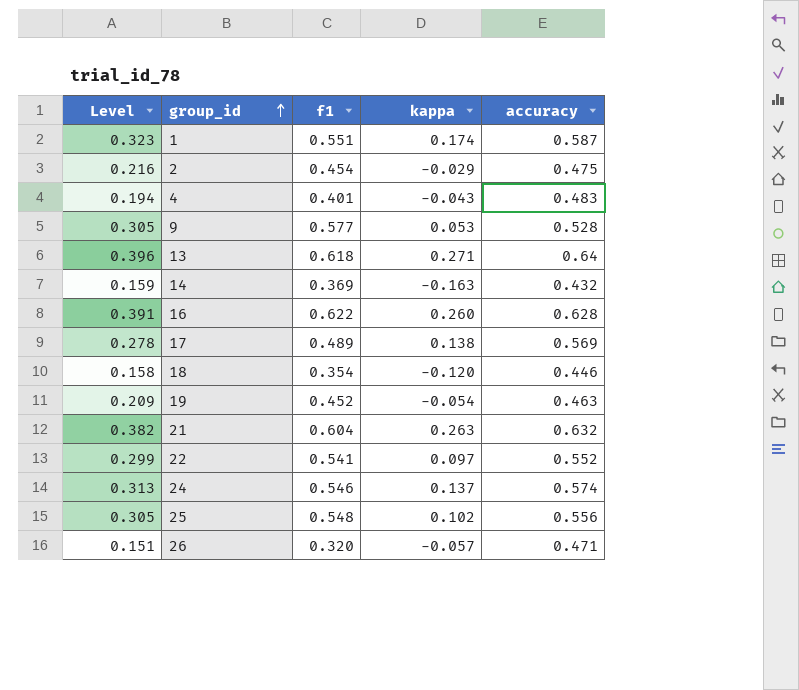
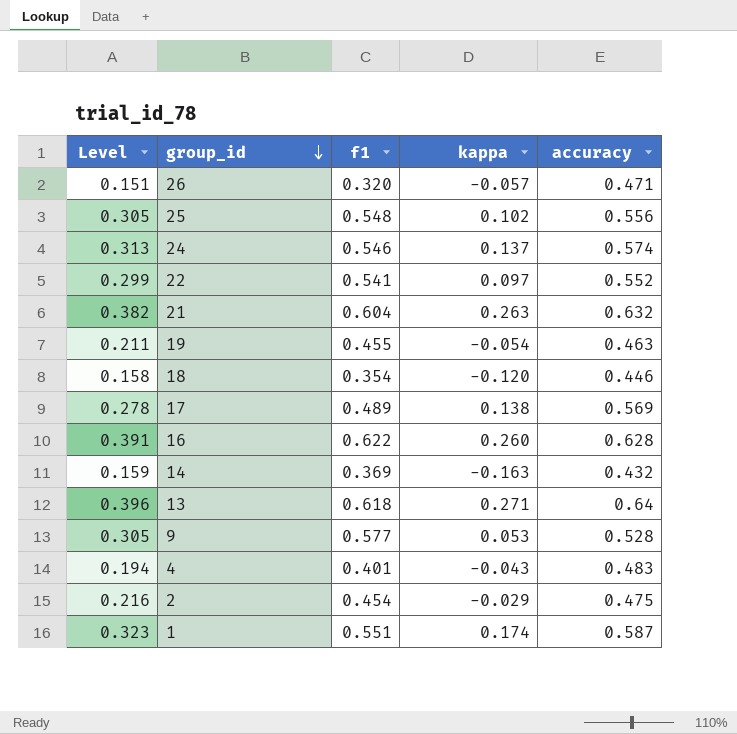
row order: group_id ascending -> group_id descending
19 | Level: 0.209 -> 0.211
19 | f1: 0.452 -> 0.455

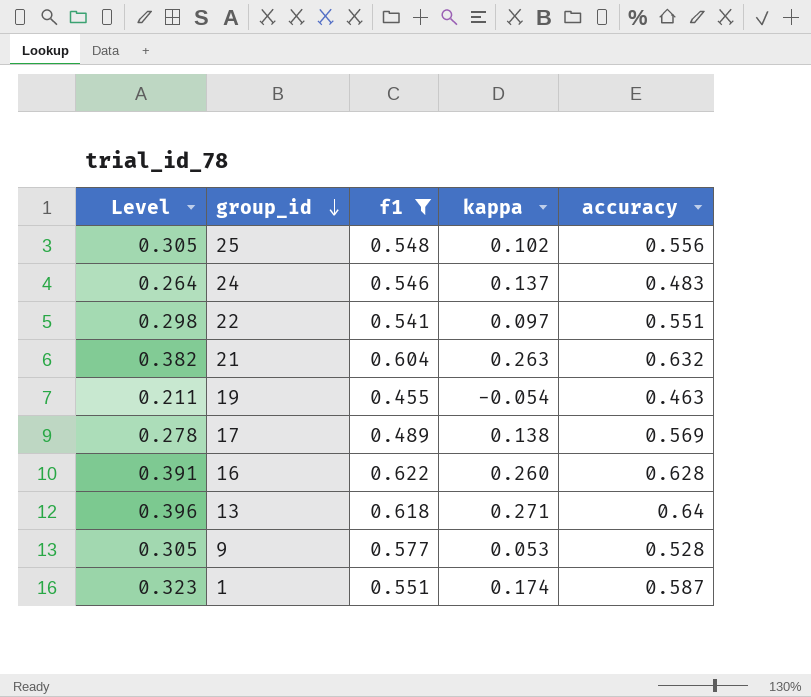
filter: none -> f1 >= 0.455
24 | Level: 0.313 -> 0.264
24 | accuracy: 0.574 -> 0.483
22 | Level: 0.299 -> 0.298
22 | accuracy: 0.552 -> 0.551

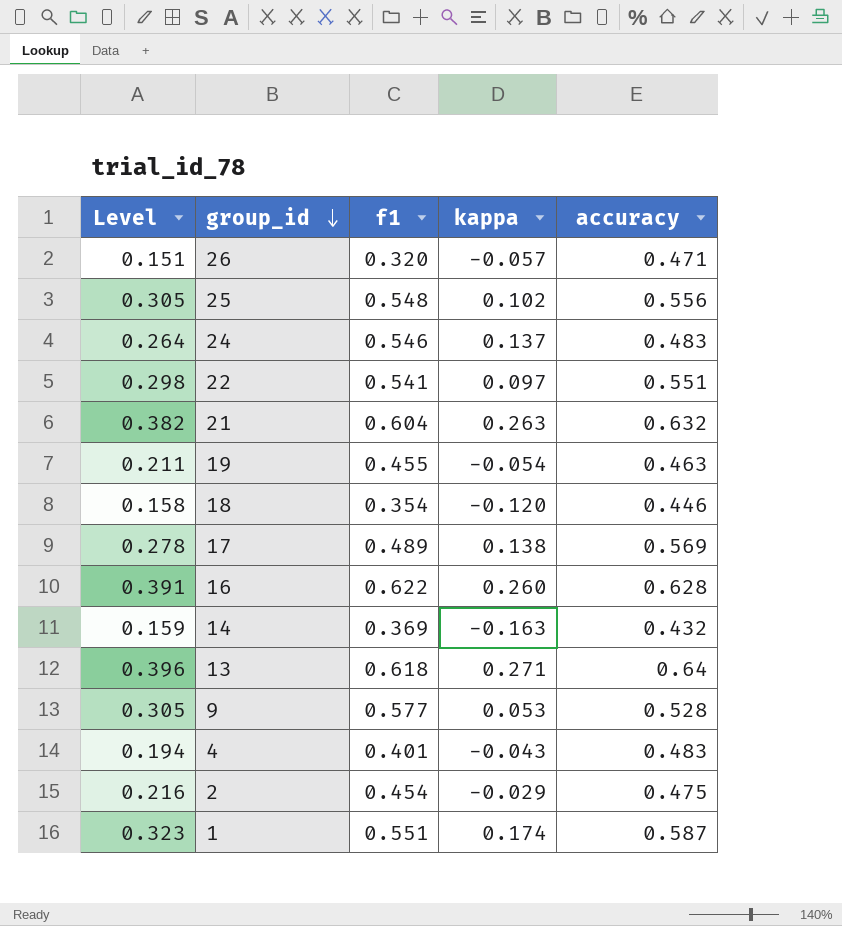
filter: f1 >= 0.455 -> none

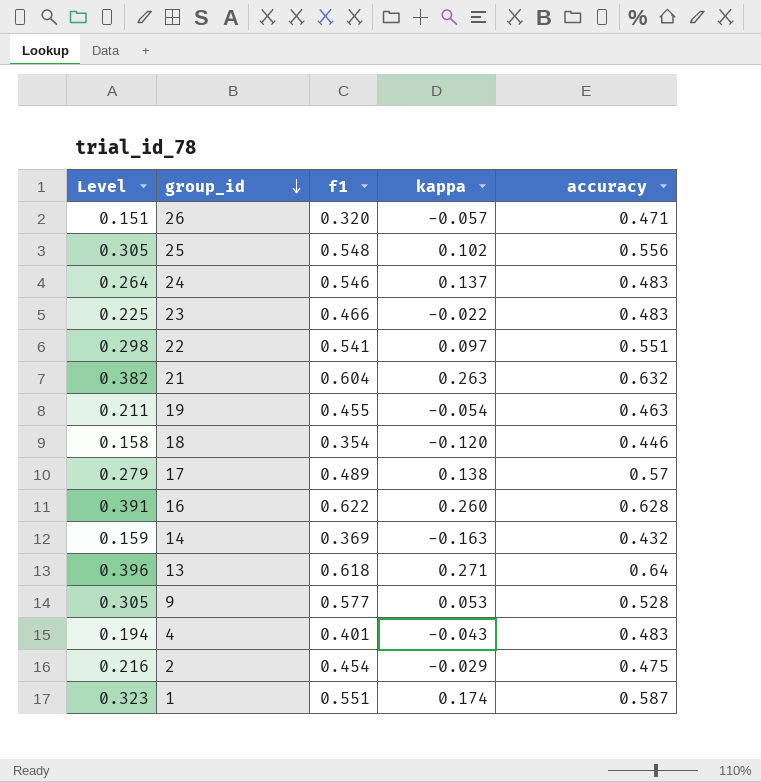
row 23: none -> 0.225 | 0.466 | -0.022 | 0.483
17 | Level: 0.278 -> 0.279
17 | accuracy: 0.569 -> 0.57

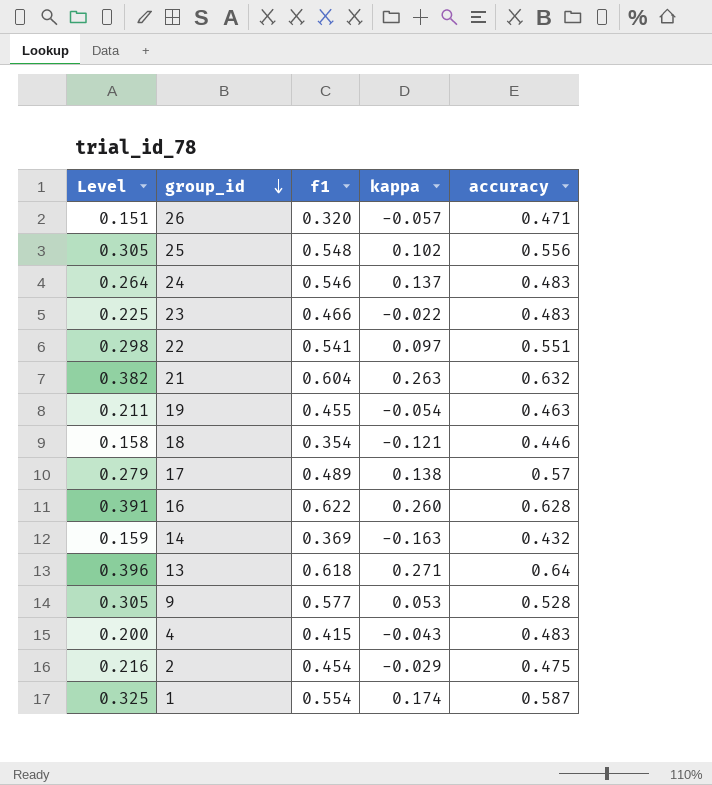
18 | kappa: -0.120 -> -0.121
4 | Level: 0.194 -> 0.200
4 | f1: 0.401 -> 0.415
1 | Level: 0.323 -> 0.325
1 | f1: 0.551 -> 0.554

